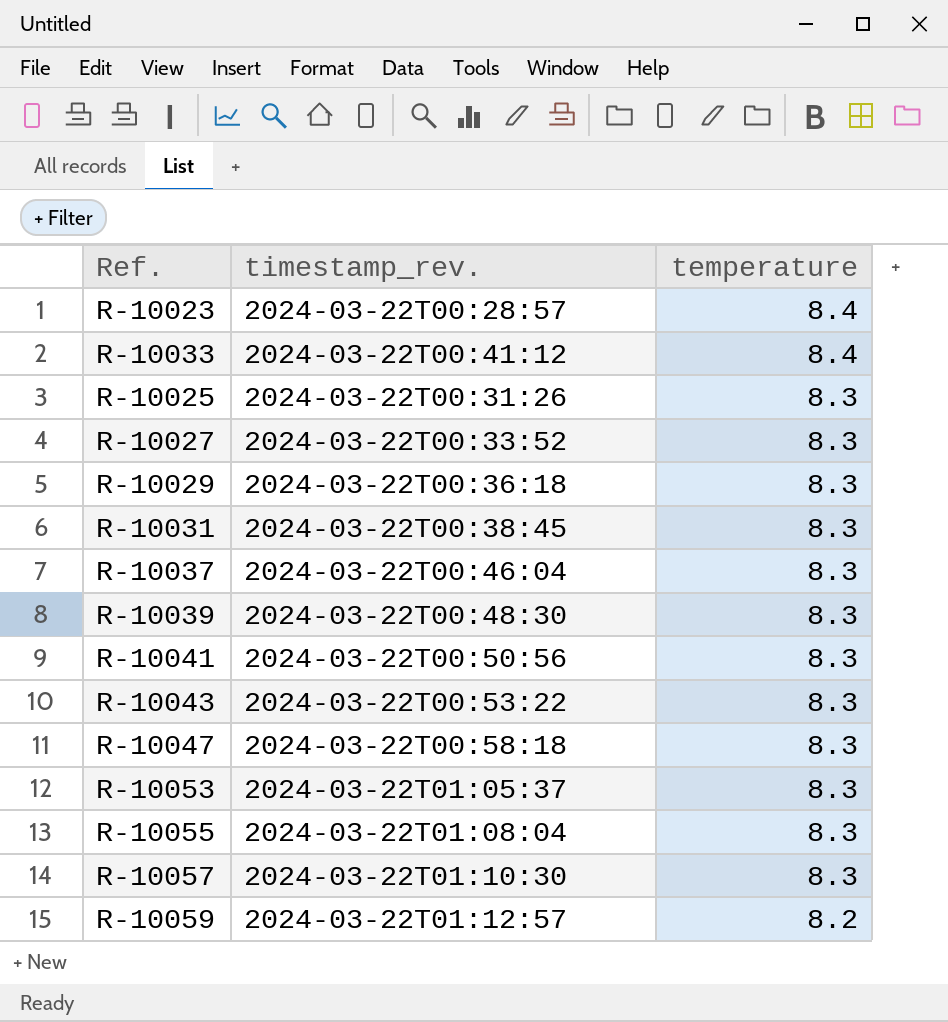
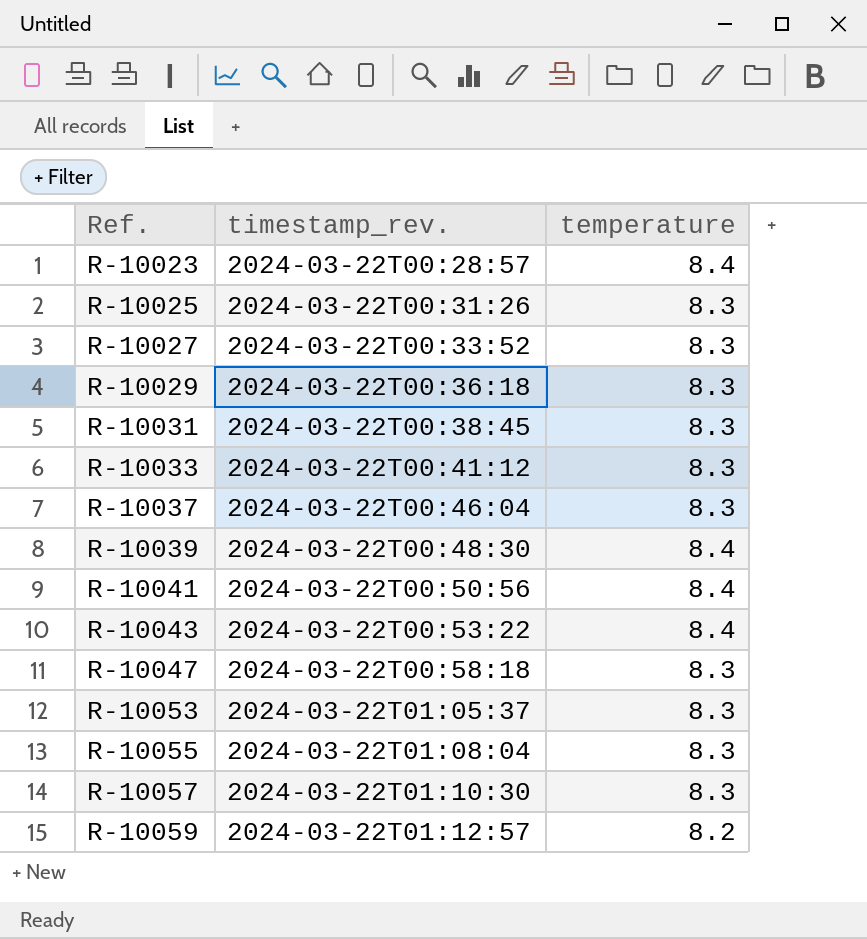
row order: temperature descending -> Ref. ascending
R-10033 | temperature: 8.4 -> 8.3
R-10039 | temperature: 8.3 -> 8.4
R-10041 | temperature: 8.3 -> 8.4
R-10043 | temperature: 8.3 -> 8.4

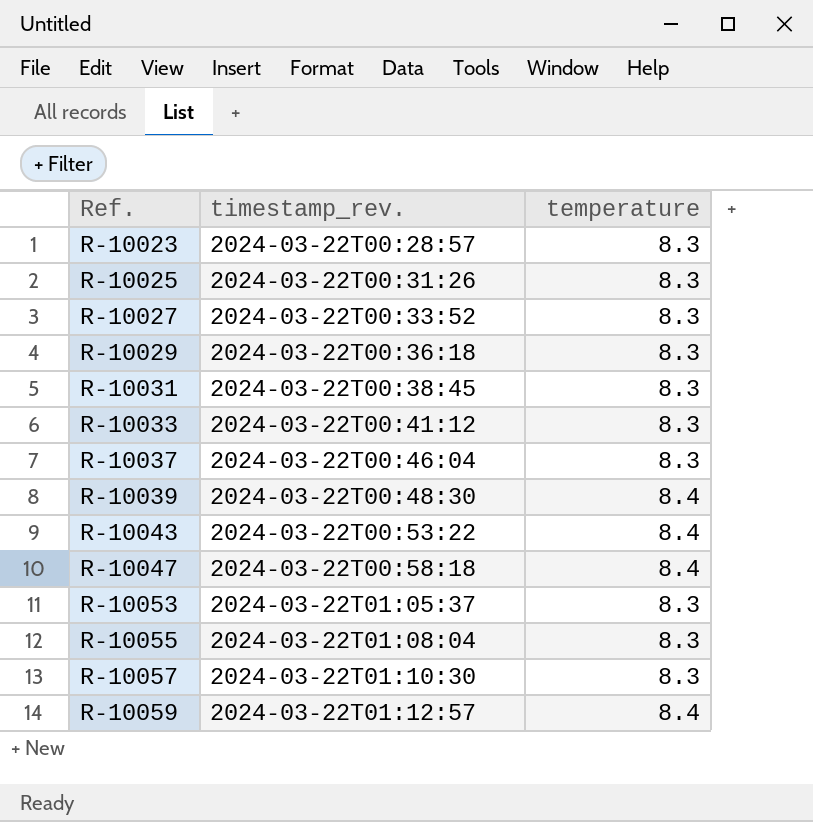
row R-10041: 2024-03-22T00:50:56 | 8.4 -> none
R-10023 | temperature: 8.4 -> 8.3
R-10047 | temperature: 8.3 -> 8.4
R-10059 | temperature: 8.2 -> 8.4

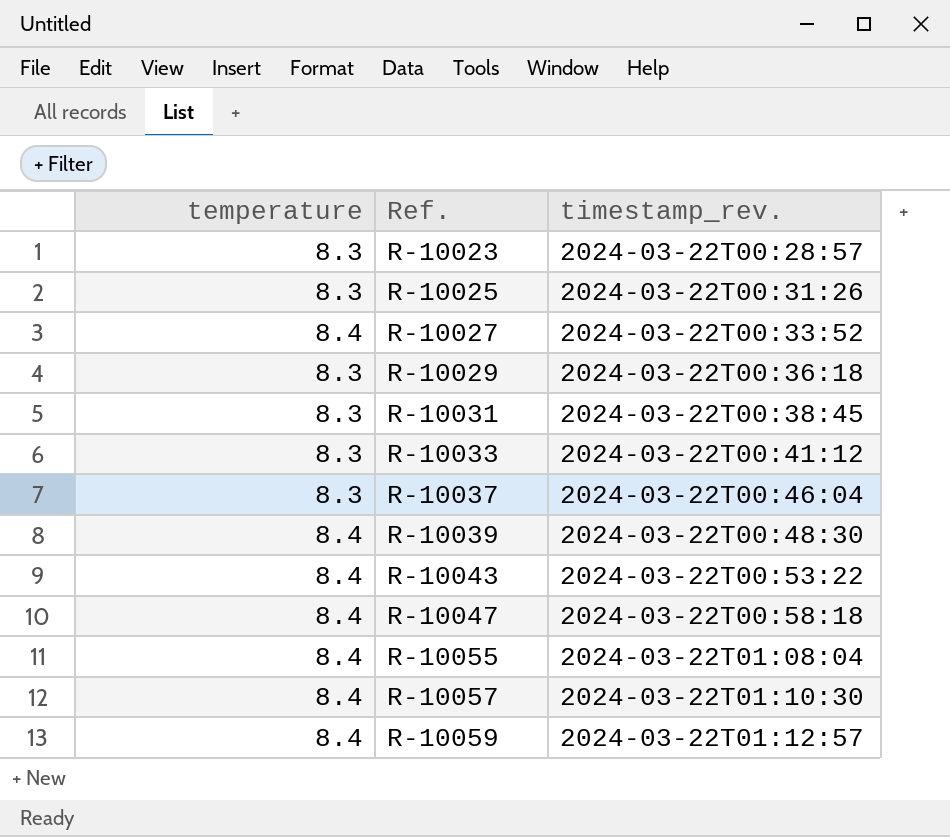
column temperature | position: 3 -> 1
row R-10053: 2024-03-22T01:05:37 | 8.3 -> none
R-10027 | temperature: 8.3 -> 8.4
R-10055 | temperature: 8.3 -> 8.4
R-10057 | temperature: 8.3 -> 8.4

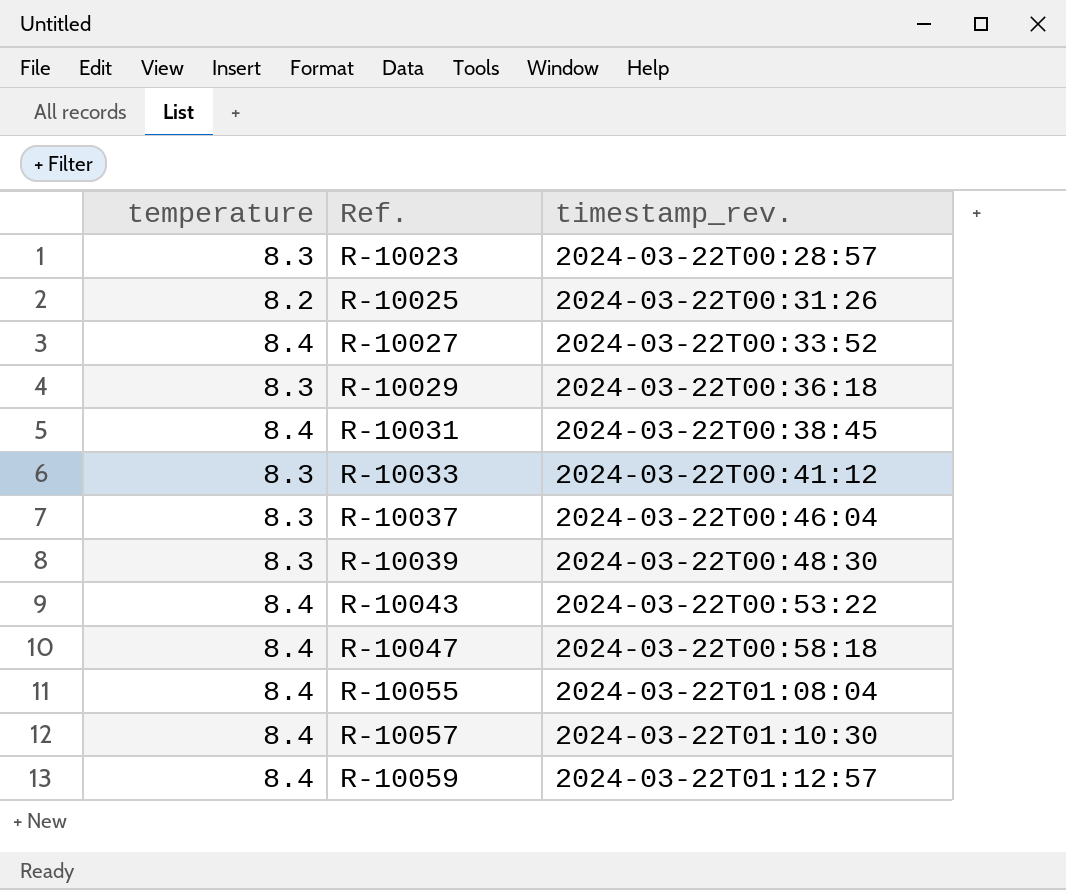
R-10025 | temperature: 8.3 -> 8.2
R-10031 | temperature: 8.3 -> 8.4
R-10039 | temperature: 8.4 -> 8.3

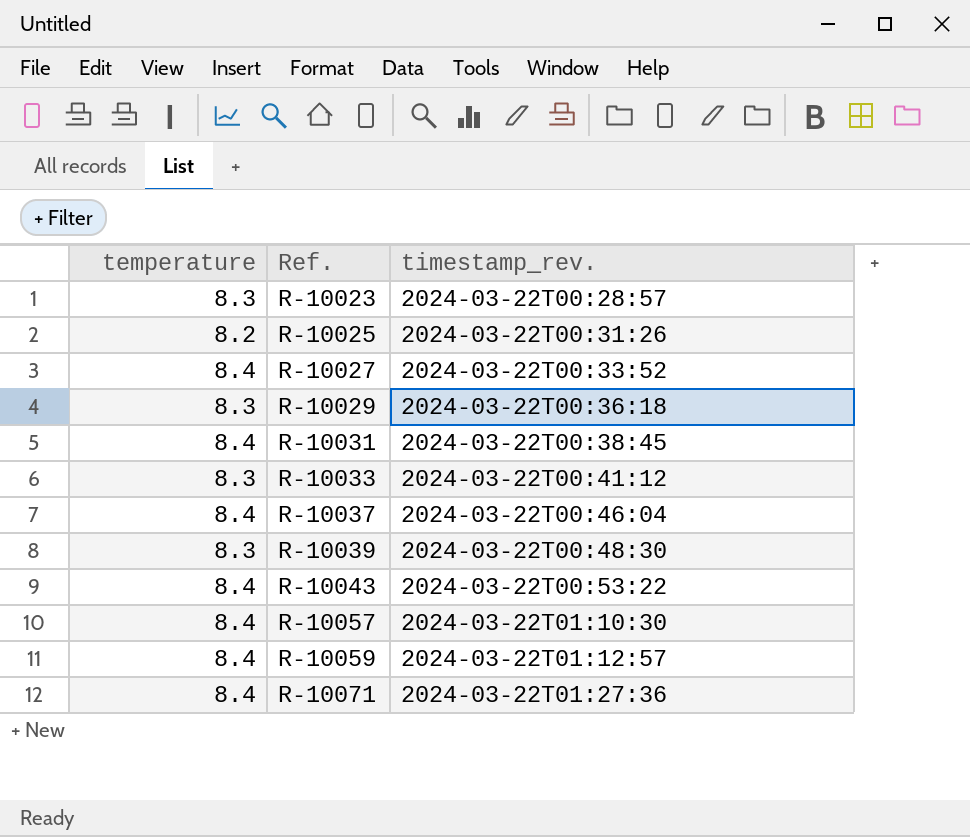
row R-10047: 8.4 | 2024-03-22T00:58:18 -> none
row R-10055: 8.4 | 2024-03-22T01:08:04 -> none
R-10037 | temperature: 8.3 -> 8.4
row R-10071: none -> 8.4 | 2024-03-22T01:27:36

